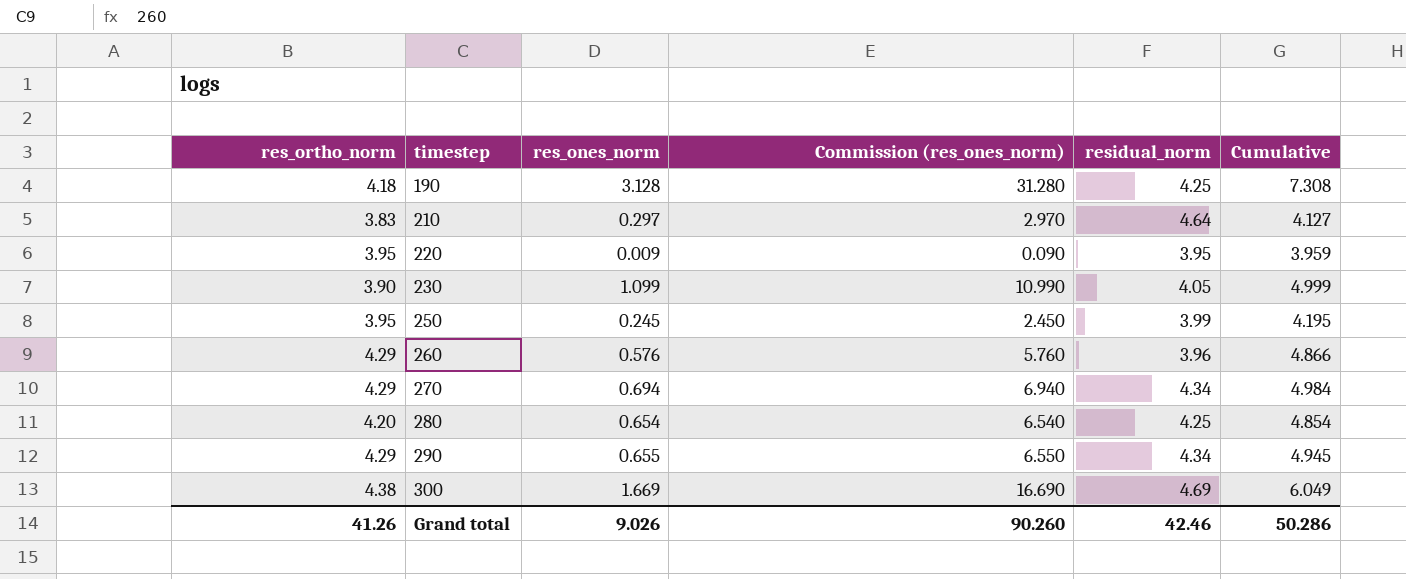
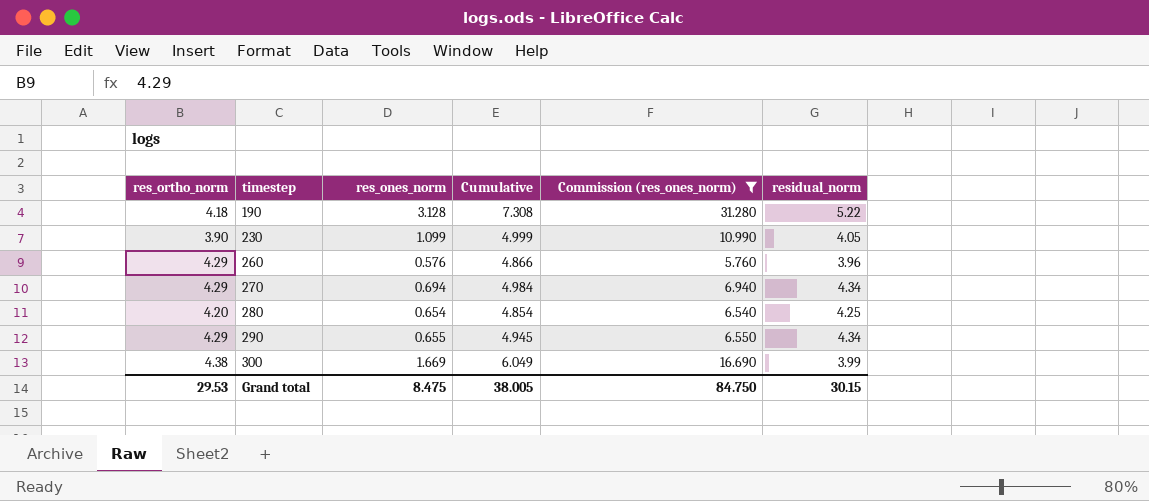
filter: none -> Commission (res_ones_norm) >= 5.760
column Cumulative | position: 6 -> 4
190 | residual_norm: 4.25 -> 5.22
300 | residual_norm: 4.69 -> 3.99
Grand total | res_ortho_norm: 41.26 -> 29.53
Grand total | res_ones_norm: 9.026 -> 8.475
Grand total | Cumulative: 50.286 -> 38.005
Grand total | Commission (res_ones_norm): 90.260 -> 84.750
Grand total | residual_norm: 42.46 -> 30.15

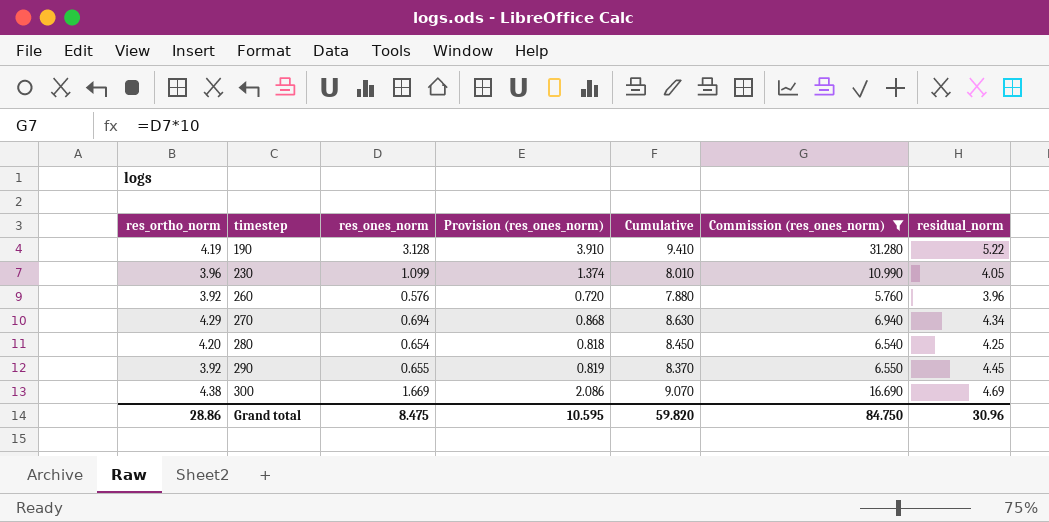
column Provision (res_ones_norm) | formula: none -> [res_ones_norm] * 1.25
column Cumulative | formula: [res_ortho_norm] + [res_ones_norm] -> [res_ortho_norm] + [residual_norm]
190 | res_ortho_norm: 4.18 -> 4.19
230 | res_ortho_norm: 3.90 -> 3.96
260 | res_ortho_norm: 4.29 -> 3.92
290 | res_ortho_norm: 4.29 -> 3.92
290 | residual_norm: 4.34 -> 4.45
300 | residual_norm: 3.99 -> 4.69
Grand total | res_ortho_norm: 29.53 -> 28.86
Grand total | Cumulative: 38.005 -> 59.820
Grand total | residual_norm: 30.15 -> 30.96

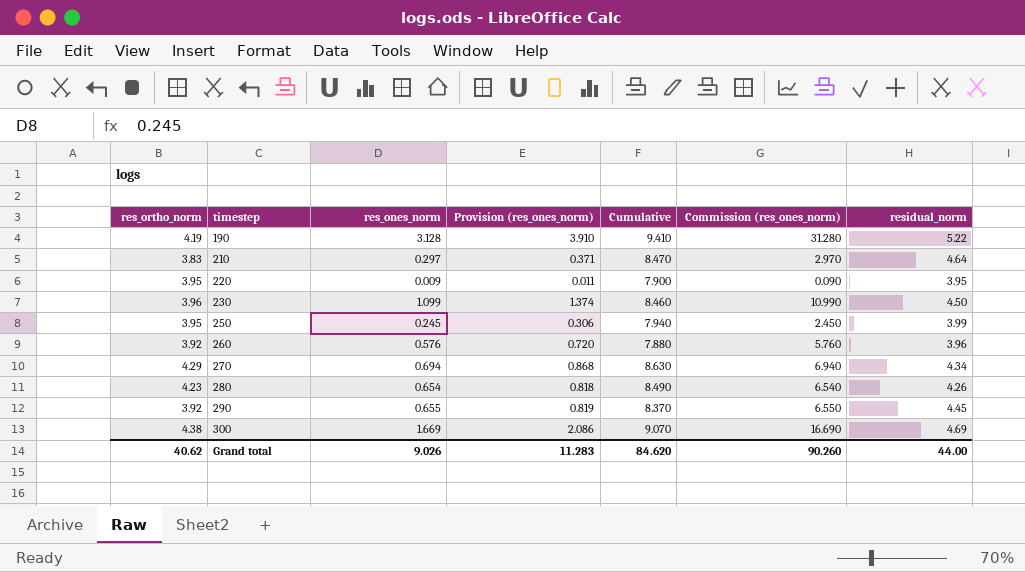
filter: Commission (res_ones_norm) >= 5.760 -> none
230 | Cumulative: 8.010 -> 8.460
230 | residual_norm: 4.05 -> 4.50
280 | res_ortho_norm: 4.20 -> 4.23
280 | Cumulative: 8.450 -> 8.490
280 | residual_norm: 4.25 -> 4.26
Grand total | res_ortho_norm: 28.86 -> 40.62
Grand total | res_ones_norm: 8.475 -> 9.026
Grand total | Provision (res_ones_norm): 10.595 -> 11.283
Grand total | Cumulative: 59.820 -> 84.620
Grand total | Commission (res_ones_norm): 84.750 -> 90.260
Grand total | residual_norm: 30.96 -> 44.00

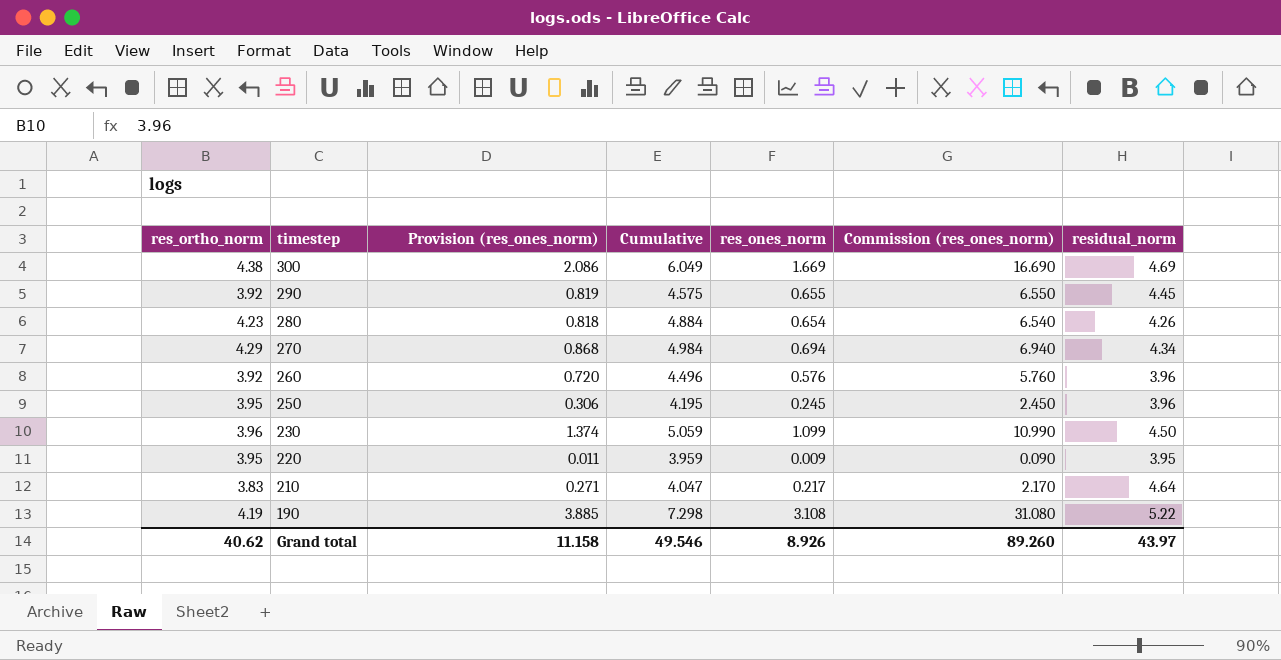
row order: timestep ascending -> timestep descending
column Cumulative | formula: [res_ortho_norm] + [residual_norm] -> [res_ortho_norm] + [res_ones_norm]
column res_ones_norm | position: 3 -> 5
250 | residual_norm: 3.99 -> 3.96
210 | Provision (res_ones_norm): 0.371 -> 0.271
210 | res_ones_norm: 0.297 -> 0.217
210 | Commission (res_ones_norm): 2.970 -> 2.170
190 | Provision (res_ones_norm): 3.910 -> 3.885
190 | res_ones_norm: 3.128 -> 3.108
190 | Commission (res_ones_norm): 31.280 -> 31.080
Grand total | Provision (res_ones_norm): 11.283 -> 11.158
Grand total | Cumulative: 84.620 -> 49.546
Grand total | res_ones_norm: 9.026 -> 8.926
Grand total | Commission (res_ones_norm): 90.260 -> 89.260
Grand total | residual_norm: 44.00 -> 43.97

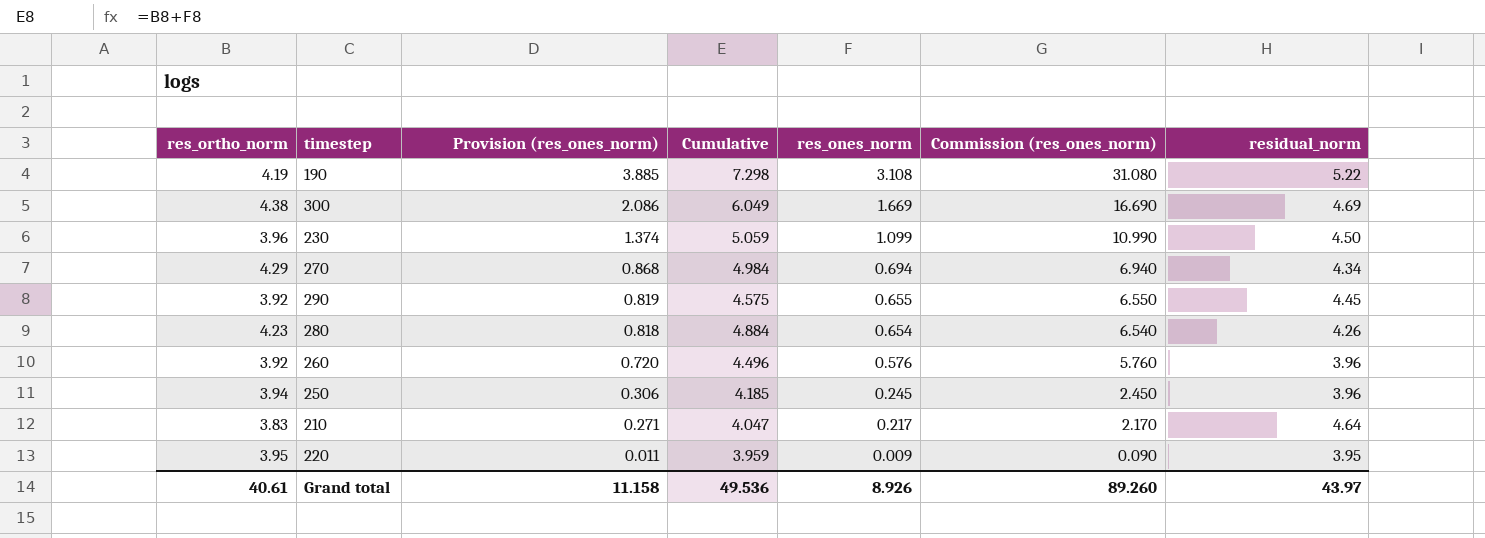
row order: timestep descending -> Provision (res_ones_norm) descending
250 | res_ortho_norm: 3.95 -> 3.94
250 | Cumulative: 4.195 -> 4.185
Grand total | res_ortho_norm: 40.62 -> 40.61
Grand total | Cumulative: 49.546 -> 49.536

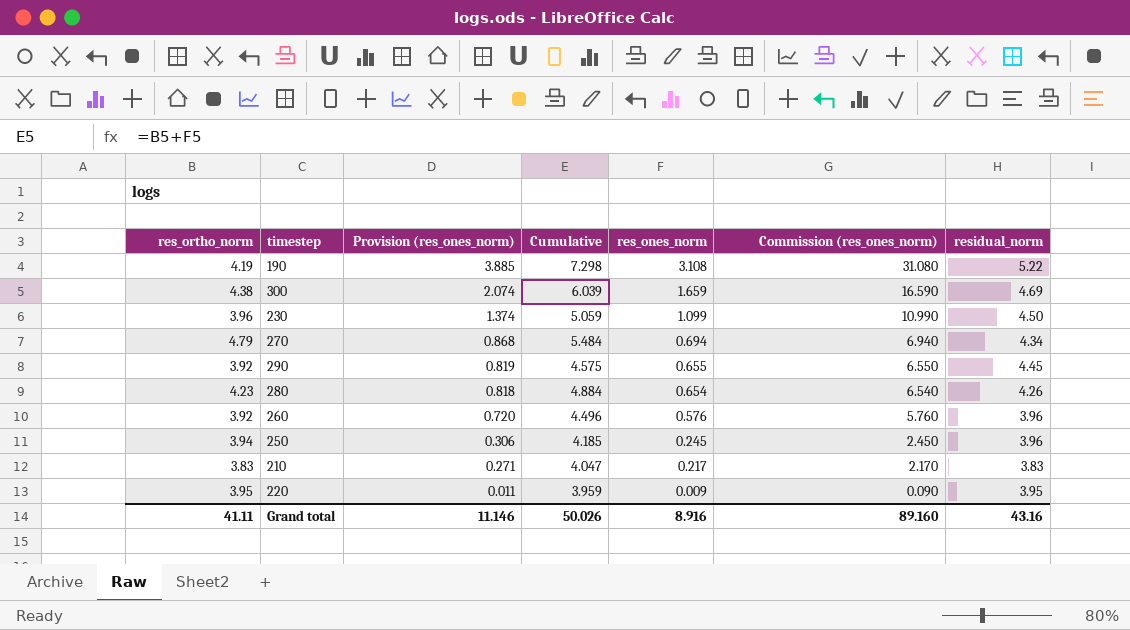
300 | Provision (res_ones_norm): 2.086 -> 2.074
300 | Cumulative: 6.049 -> 6.039
300 | res_ones_norm: 1.669 -> 1.659
300 | Commission (res_ones_norm): 16.690 -> 16.590
270 | res_ortho_norm: 4.29 -> 4.79
270 | Cumulative: 4.984 -> 5.484
210 | residual_norm: 4.64 -> 3.83
Grand total | res_ortho_norm: 40.61 -> 41.11
Grand total | Provision (res_ones_norm): 11.158 -> 11.146
Grand total | Cumulative: 49.536 -> 50.026
Grand total | res_ones_norm: 8.926 -> 8.916
Grand total | Commission (res_ones_norm): 89.260 -> 89.160
Grand total | residual_norm: 43.97 -> 43.16

